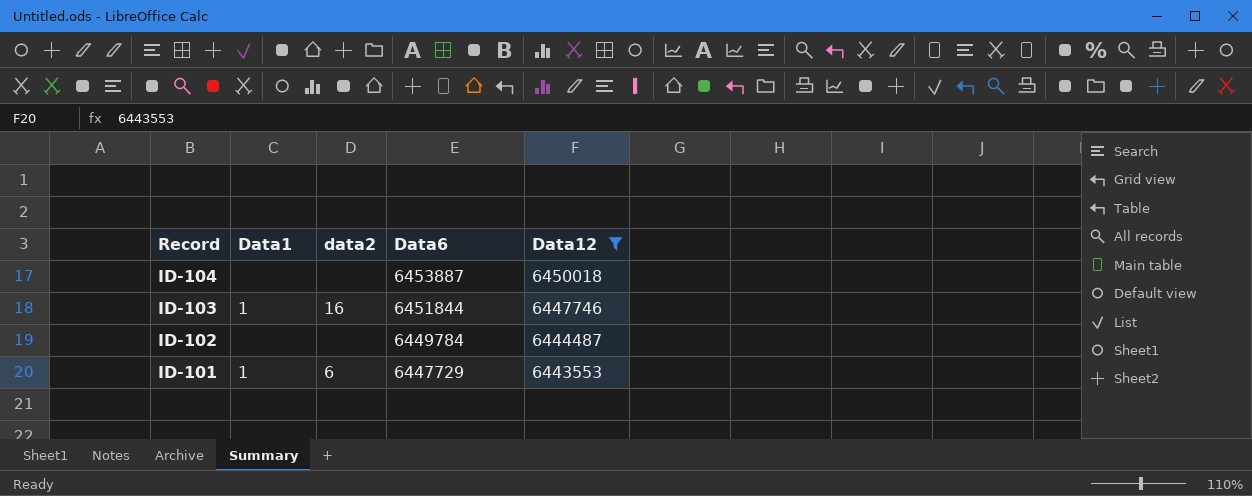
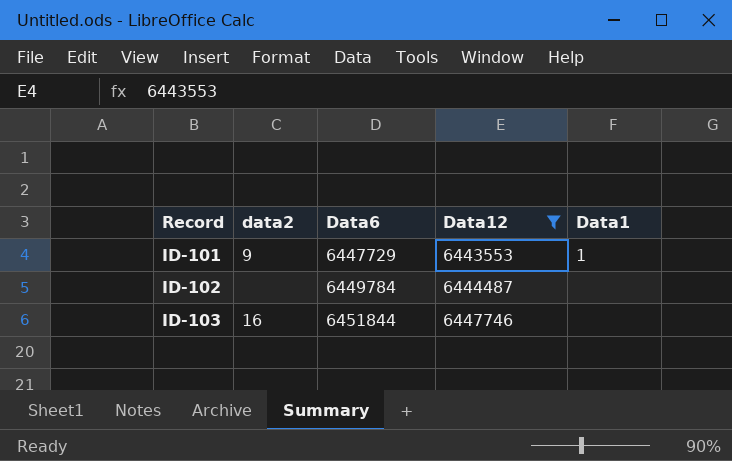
row order: Record descending -> Record ascending
column Data1 | position: 2 -> 5
row ID-104: none | none | 6453887 | 6450018 -> none
ID-101 | data2: 6 -> 9
ID-103 | Data1: 1 -> none

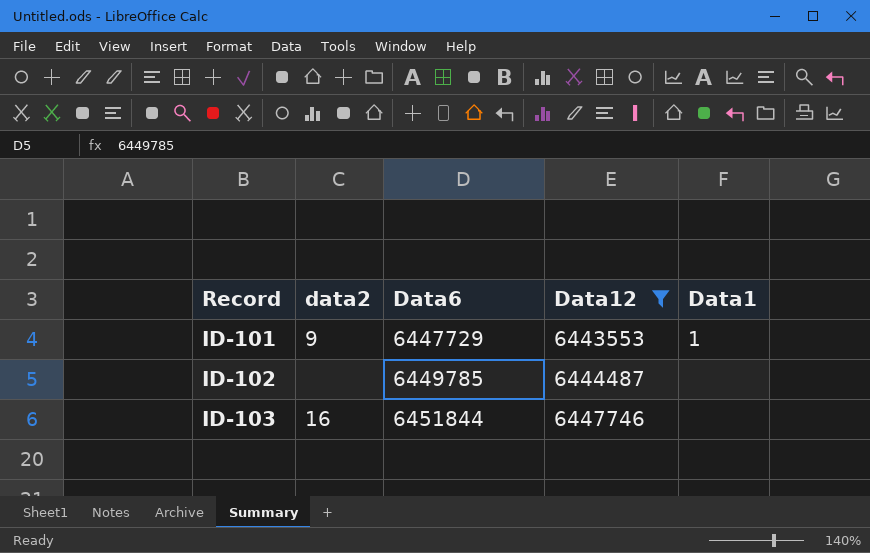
ID-102 | Data6: 6449784 -> 6449785

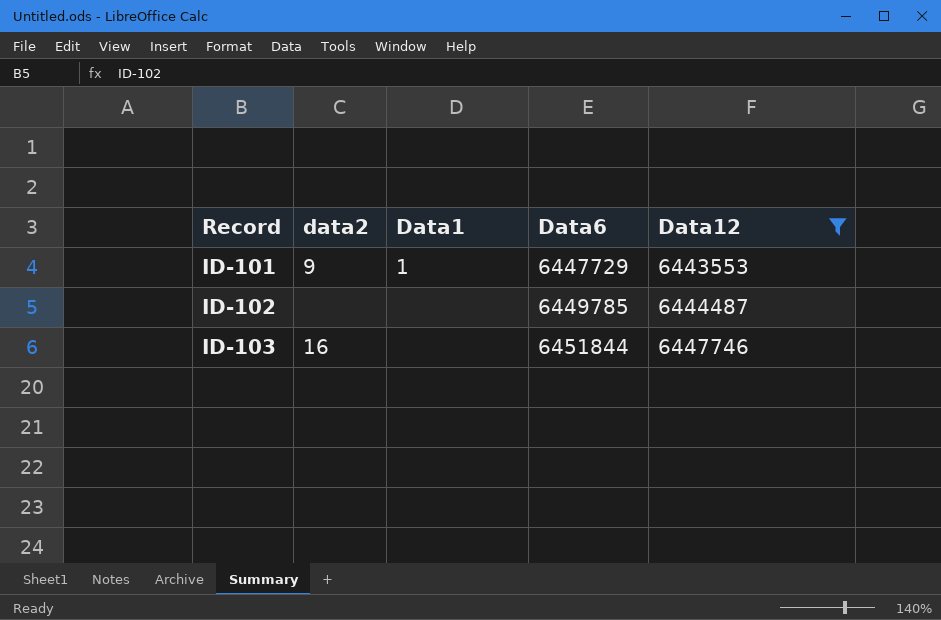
column Data1 | position: 5 -> 3

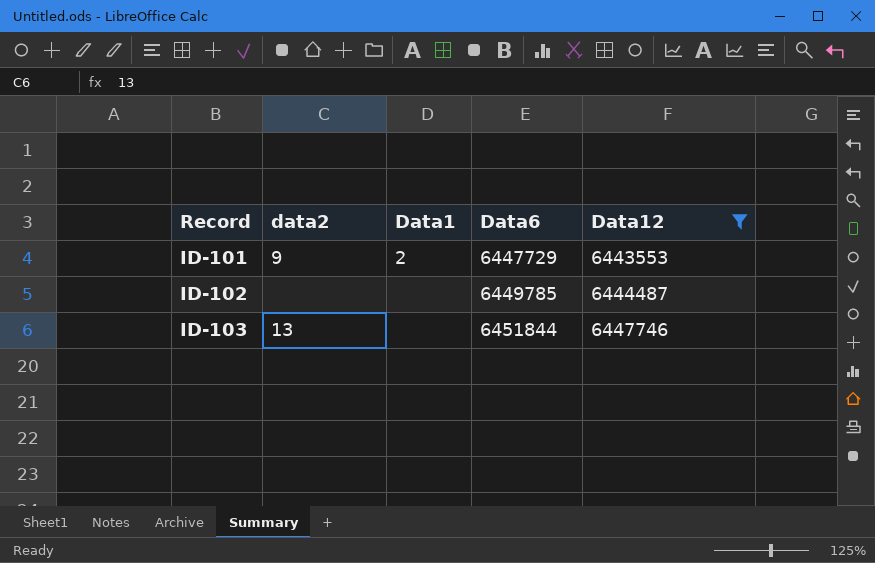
ID-101 | Data1: 1 -> 2
ID-103 | data2: 16 -> 13

